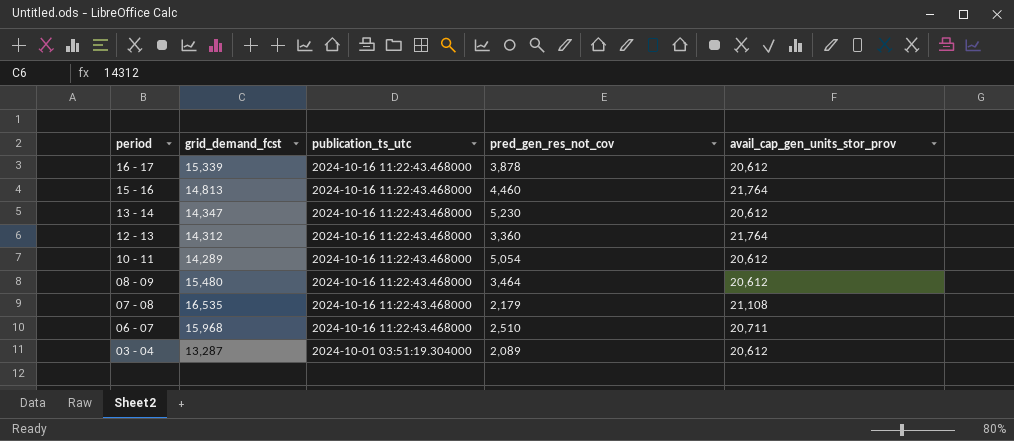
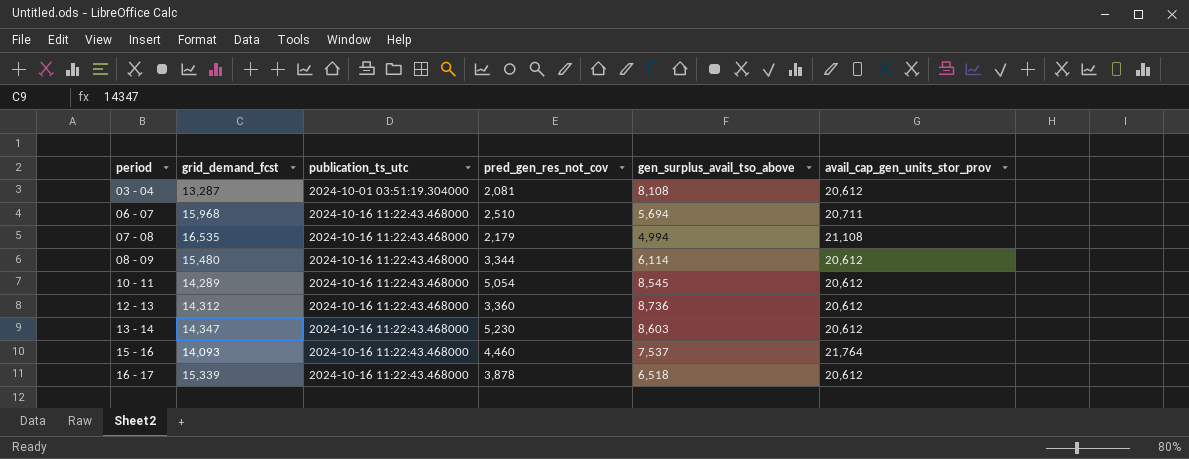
row order: period descending -> period ascending
column gen_surplus_avail_tso_above | position: none -> 5
03 - 04 | pred_gen_res_not_cov: 2,089 -> 2,081
08 - 09 | pred_gen_res_not_cov: 3,464 -> 3,344
12 - 13 | avail_cap_gen_units_stor_prov: 21,764 -> 20,612
15 - 16 | grid_demand_fcst: 14,813 -> 14,093

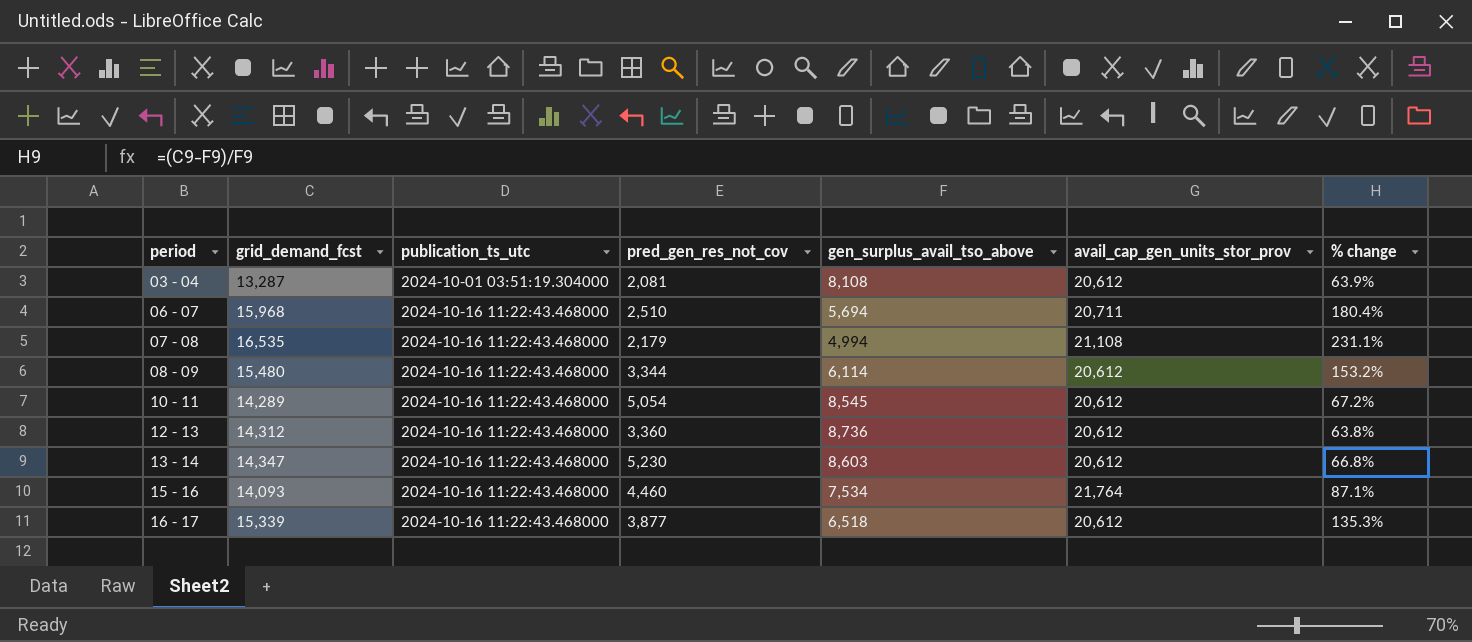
column % change | formula: none -> ([grid_demand_fcst] - [gen_surplus_avail_tso_above]) / [gen_surplus_avail_tso_above]
15 - 16 | gen_surplus_avail_tso_above: 7,537 -> 7,534
16 - 17 | pred_gen_res_not_cov: 3,878 -> 3,877

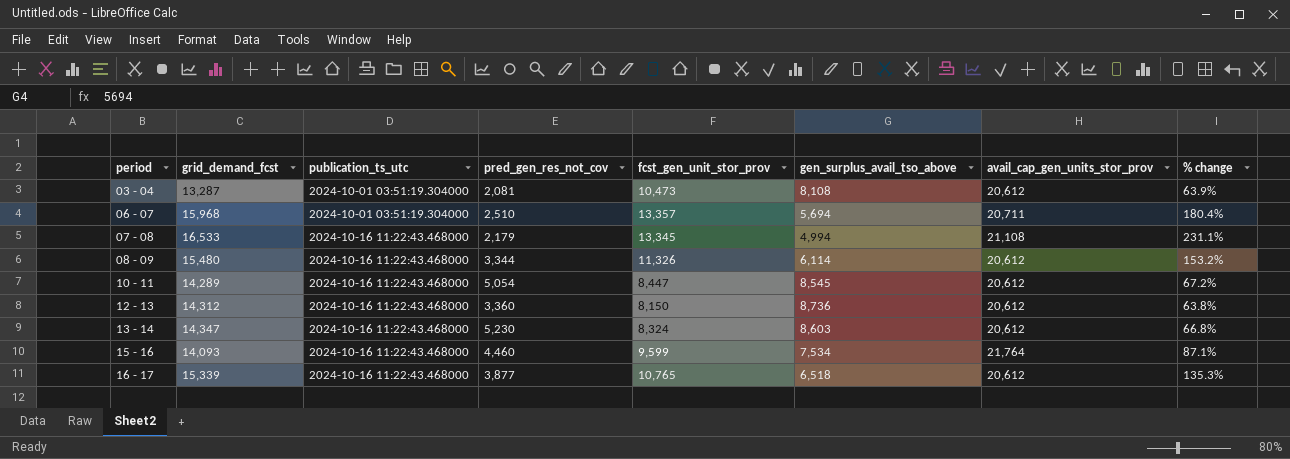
column fcst_gen_unit_stor_prov | position: none -> 5
06 - 07 | publication_ts_utc: 2024-10-16 11:22:43.468000 -> 2024-10-01 03:51:19.304000
07 - 08 | grid_demand_fcst: 16,535 -> 16,533

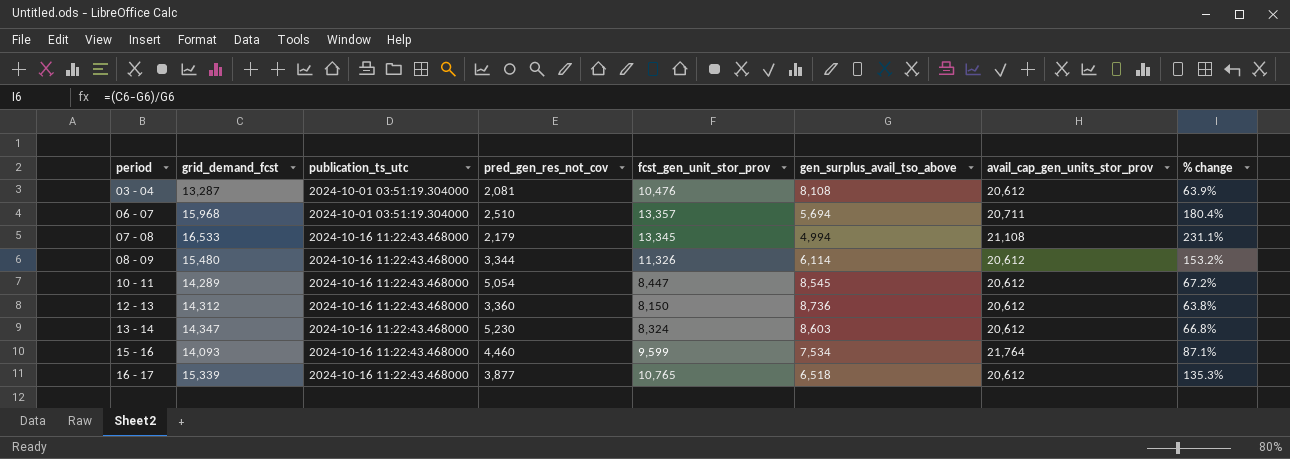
03 - 04 | fcst_gen_unit_stor_prov: 10,473 -> 10,476

